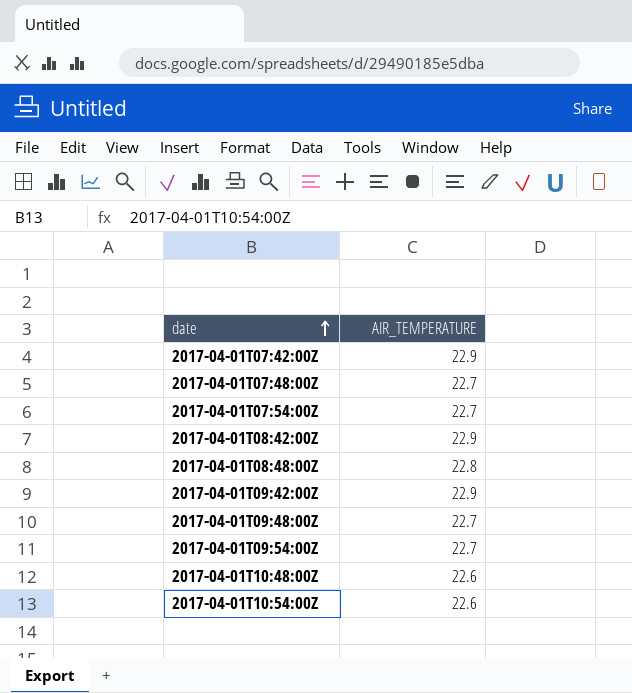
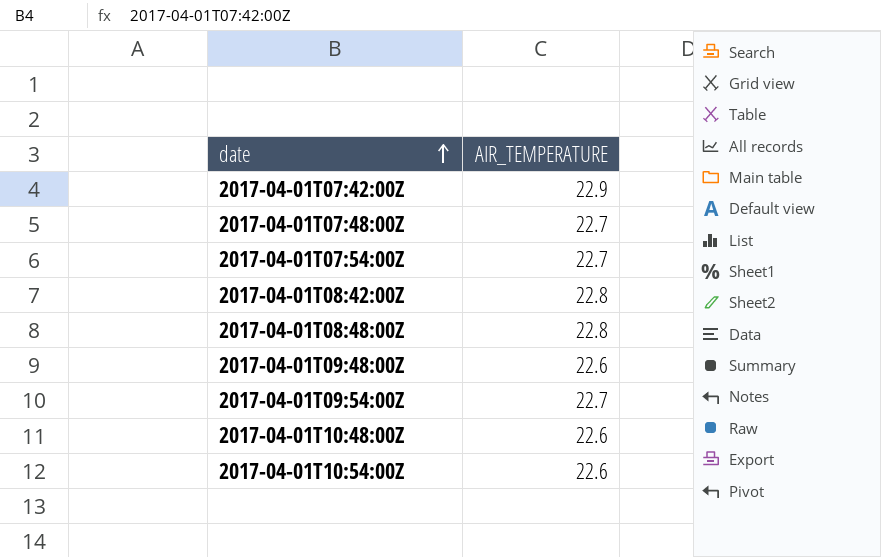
row 2017-04-01T09:42:00Z: 22.9 -> none
2017-04-01T08:42:00Z | AIR_TEMPERATURE: 22.9 -> 22.8
2017-04-01T09:48:00Z | AIR_TEMPERATURE: 22.7 -> 22.6

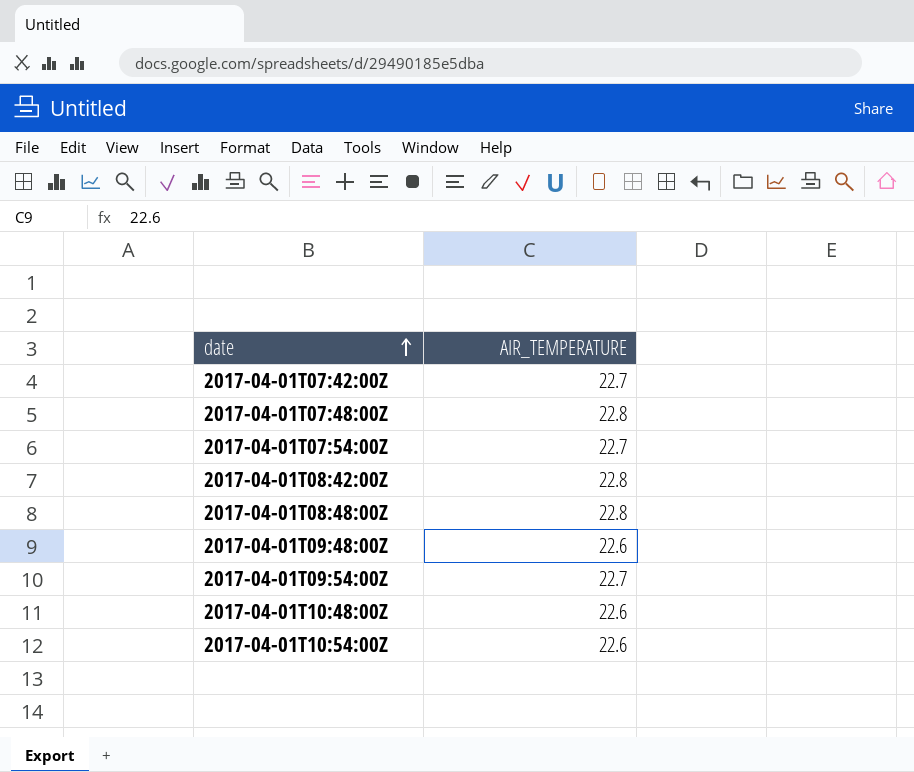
2017-04-01T07:42:00Z | AIR_TEMPERATURE: 22.9 -> 22.7
2017-04-01T07:48:00Z | AIR_TEMPERATURE: 22.7 -> 22.8

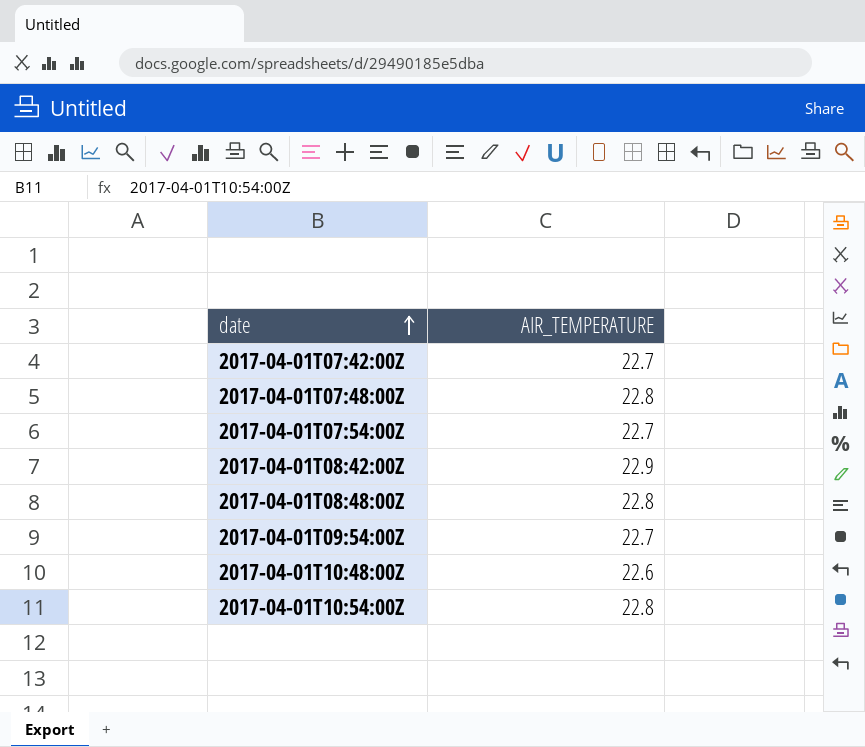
row 2017-04-01T09:48:00Z: 22.6 -> none
2017-04-01T08:42:00Z | AIR_TEMPERATURE: 22.8 -> 22.9
2017-04-01T10:54:00Z | AIR_TEMPERATURE: 22.6 -> 22.8

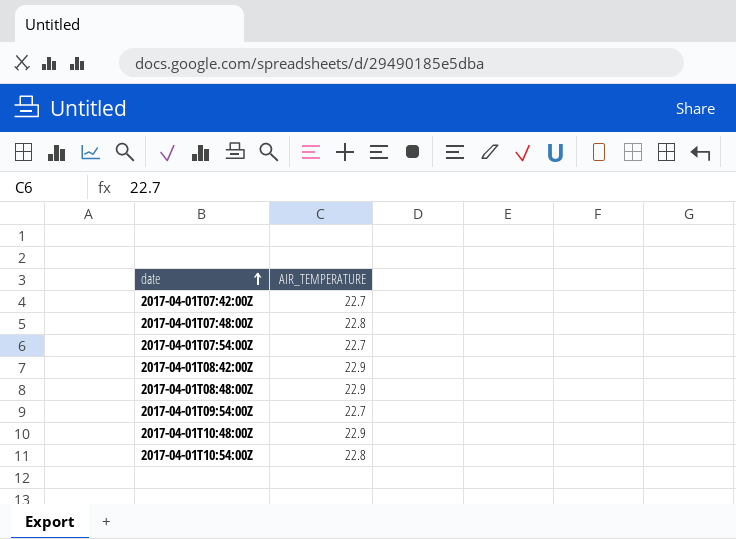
2017-04-01T08:48:00Z | AIR_TEMPERATURE: 22.8 -> 22.9
2017-04-01T10:48:00Z | AIR_TEMPERATURE: 22.6 -> 22.9

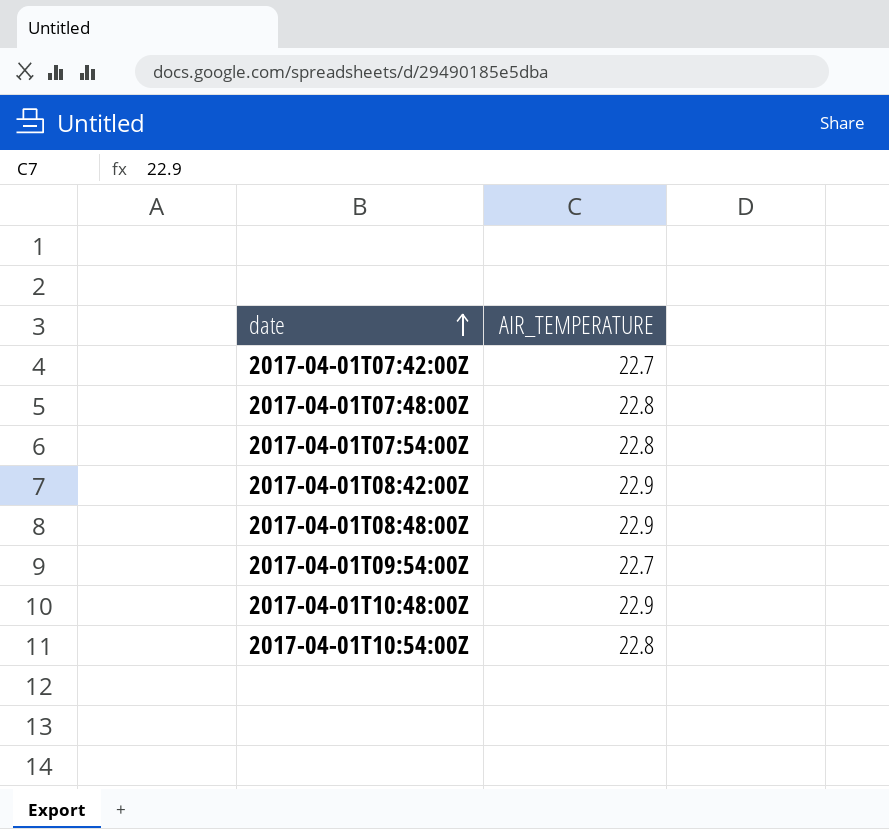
2017-04-01T07:54:00Z | AIR_TEMPERATURE: 22.7 -> 22.8

